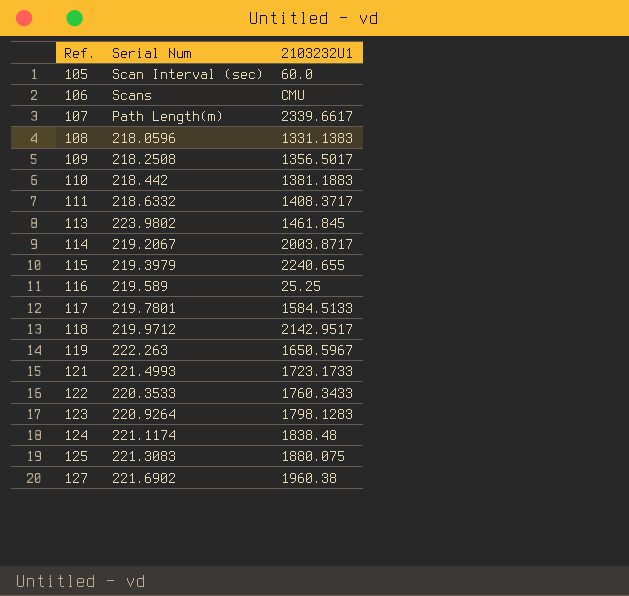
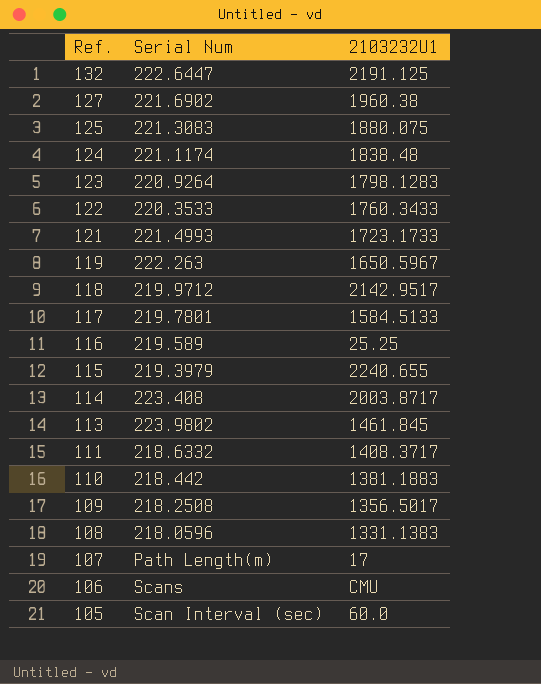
row order: Ref. ascending -> Ref. descending
row 132: none -> 222.6447 | 2191.125
114 | Serial Num: 219.2067 -> 223.408
107 | 2103232U1: 2339.6617 -> 17

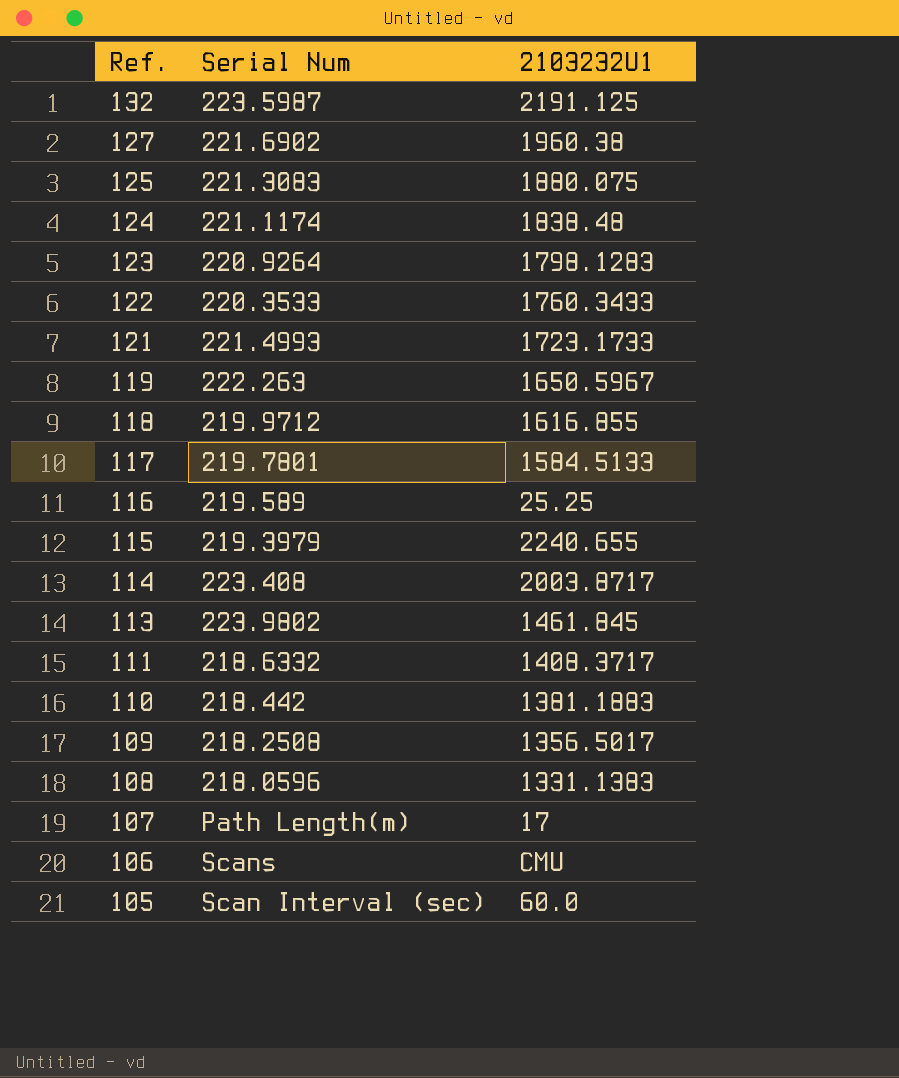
132 | Serial Num: 222.6447 -> 223.5987
118 | 2103232U1: 2142.9517 -> 1616.855

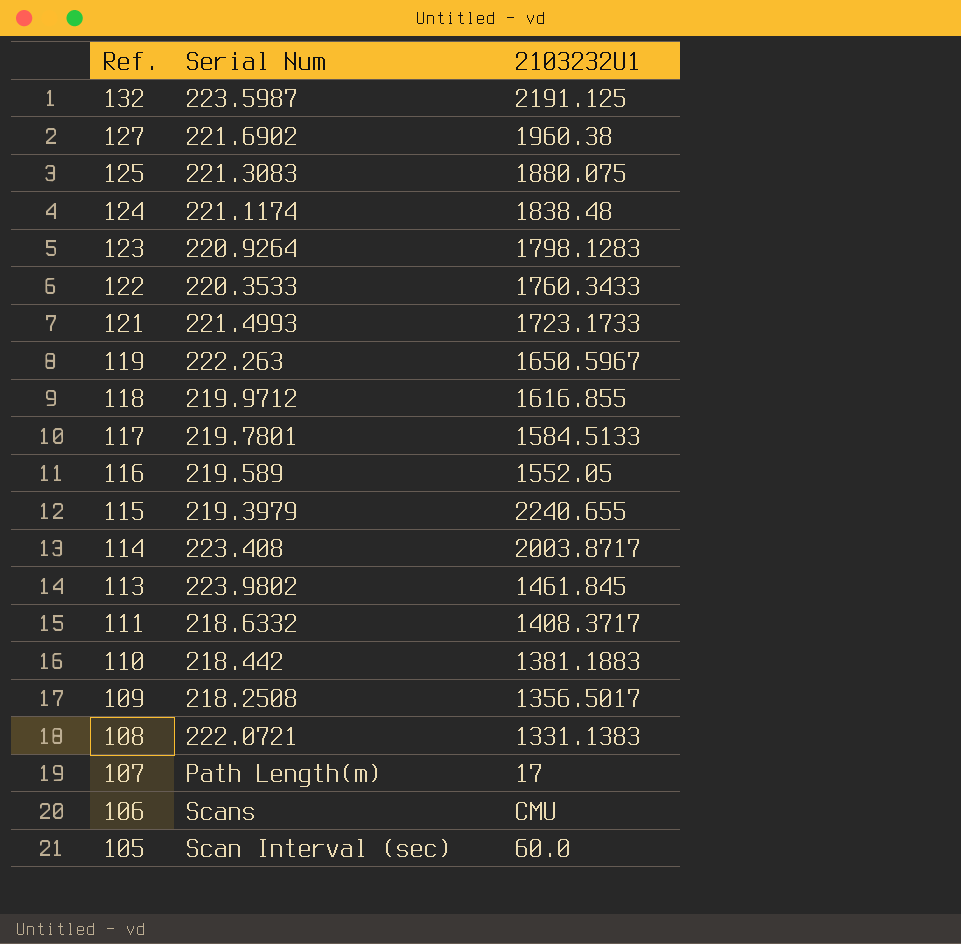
116 | 2103232U1: 25.25 -> 1552.05
108 | Serial Num: 218.0596 -> 222.0721

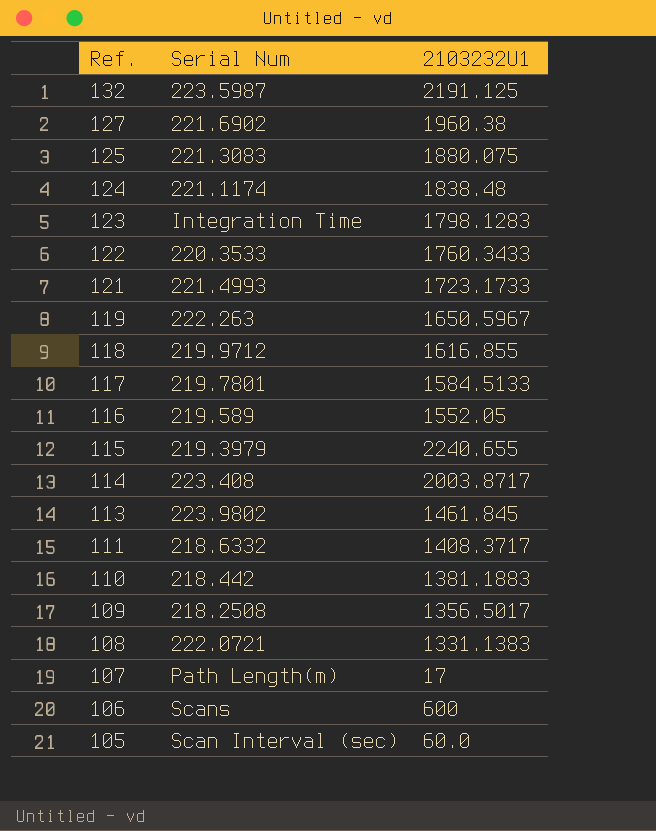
123 | Serial Num: 220.9264 -> Integration Time
106 | 2103232U1: CMU -> 600

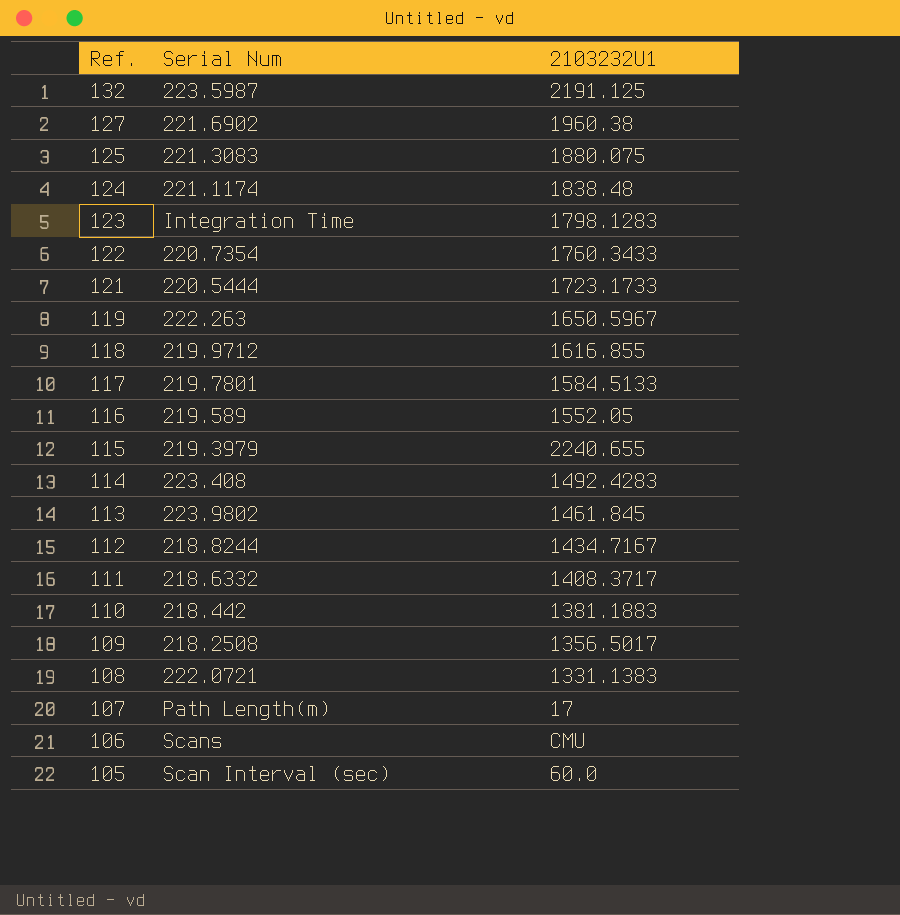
122 | Serial Num: 220.3533 -> 220.7354
121 | Serial Num: 221.4993 -> 220.5444
114 | 2103232U1: 2003.8717 -> 1492.4283
row 112: none -> 218.8244 | 1434.7167
106 | 2103232U1: 600 -> CMU

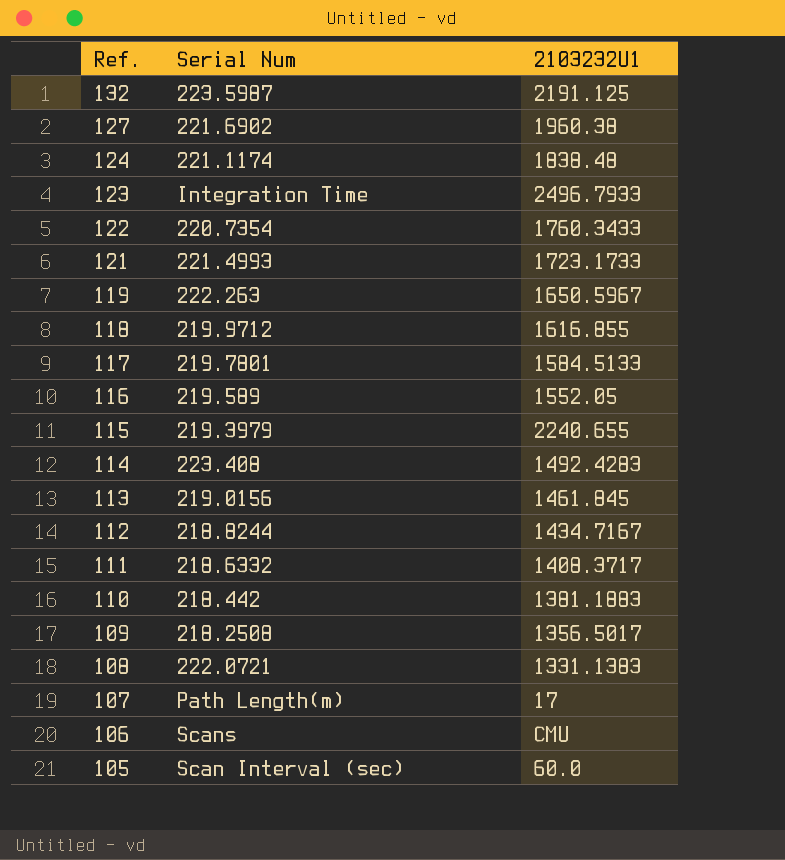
row 125: 221.3083 | 1880.075 -> none
123 | 2103232U1: 1798.1283 -> 2496.7933
121 | Serial Num: 220.5444 -> 221.4993
113 | Serial Num: 223.9802 -> 219.0156

